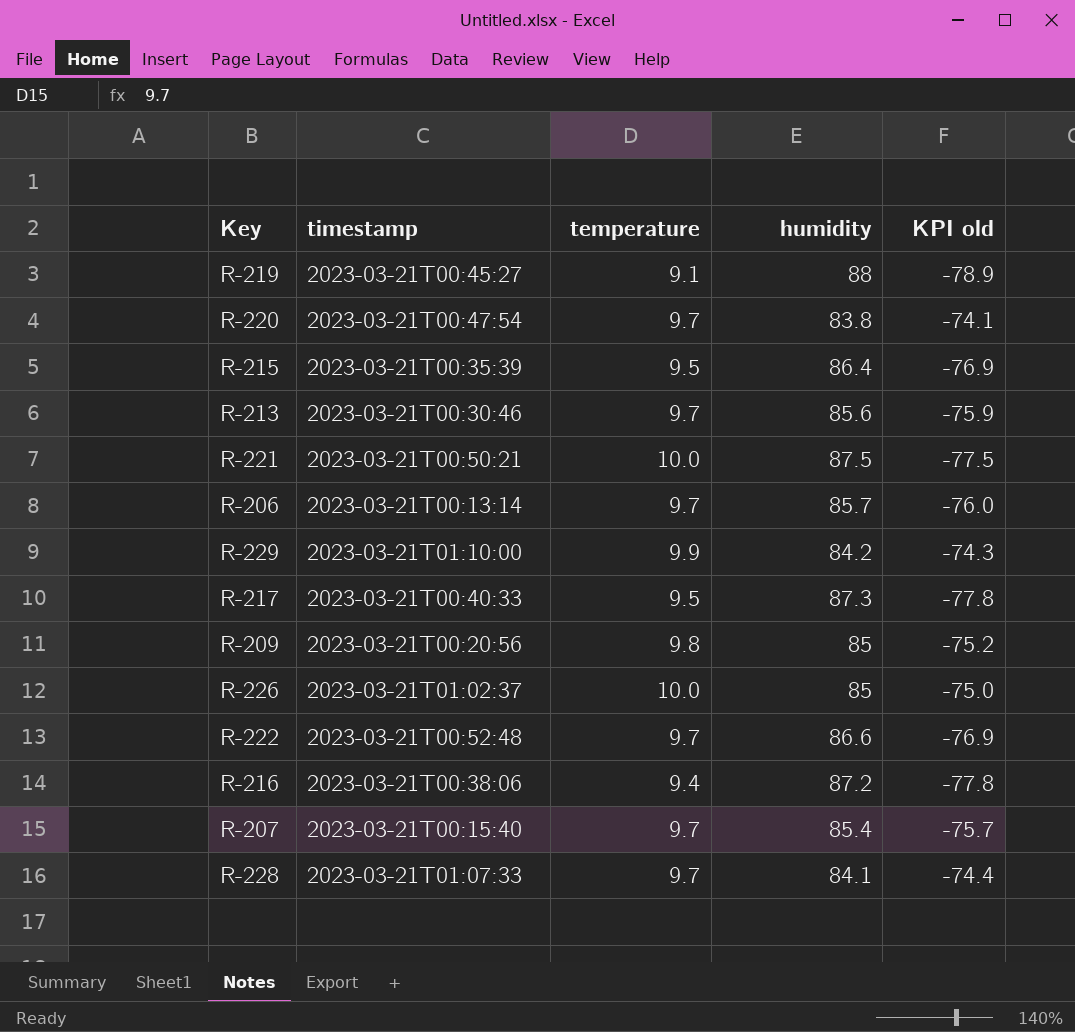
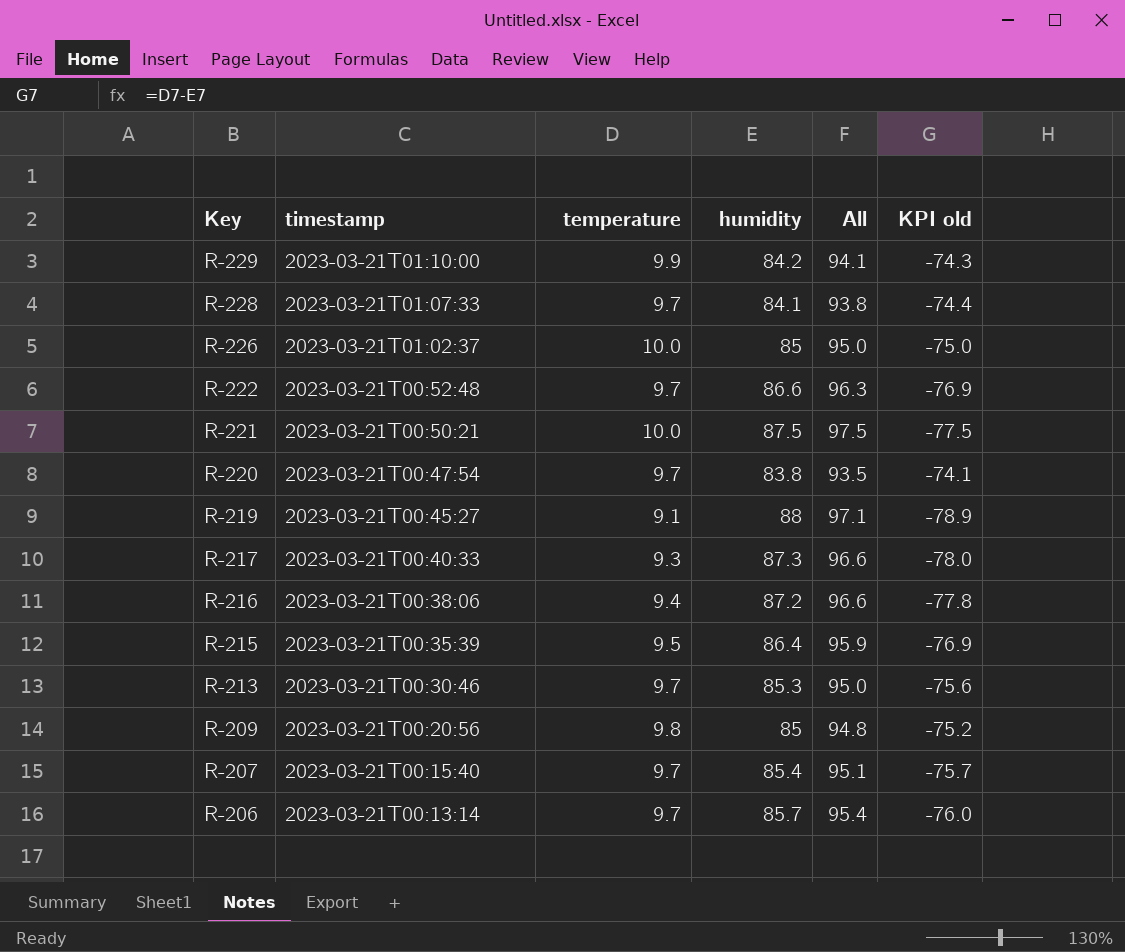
row order: none -> Key descending
column All | formula: none -> [temperature] + [humidity]
R-217 | temperature: 9.5 -> 9.3
R-217 | KPI old: -77.8 -> -78.0
R-213 | humidity: 85.6 -> 85.3
R-213 | KPI old: -75.9 -> -75.6

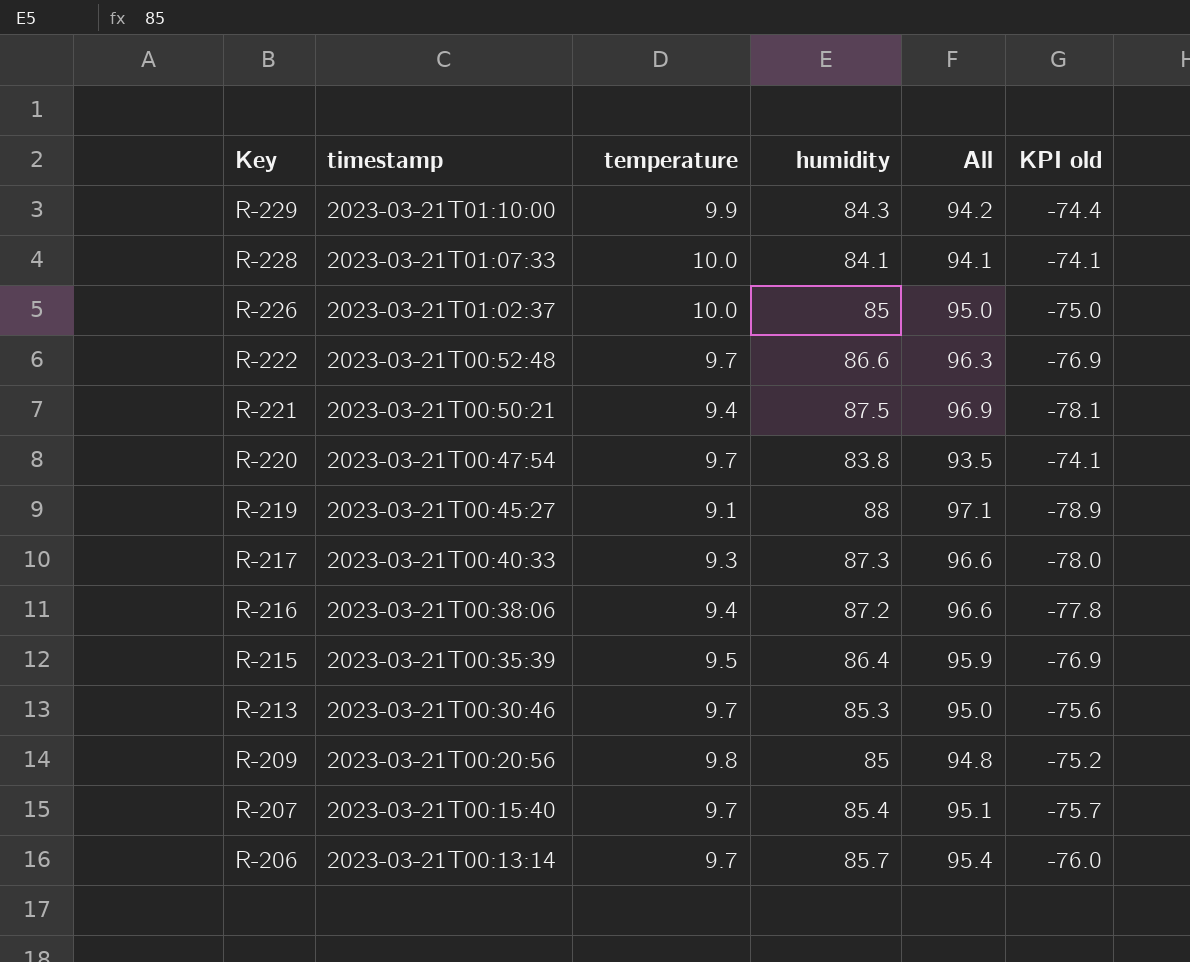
R-229 | humidity: 84.2 -> 84.3
R-229 | All: 94.1 -> 94.2
R-229 | KPI old: -74.3 -> -74.4
R-228 | temperature: 9.7 -> 10.0
R-228 | All: 93.8 -> 94.1
R-228 | KPI old: -74.4 -> -74.1
R-221 | temperature: 10.0 -> 9.4
R-221 | All: 97.5 -> 96.9
R-221 | KPI old: -77.5 -> -78.1

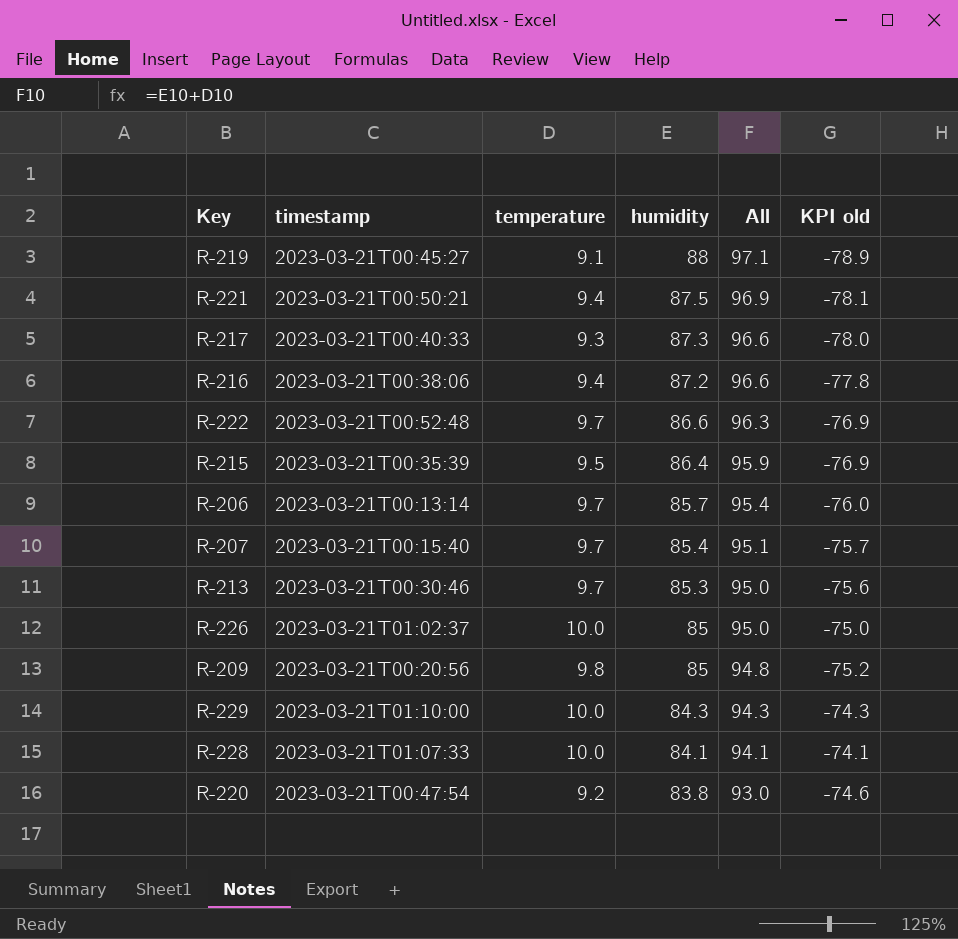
row order: Key descending -> humidity descending
R-229 | temperature: 9.9 -> 10.0
R-229 | All: 94.2 -> 94.3
R-229 | KPI old: -74.4 -> -74.3
R-220 | temperature: 9.7 -> 9.2
R-220 | All: 93.5 -> 93.0
R-220 | KPI old: -74.1 -> -74.6

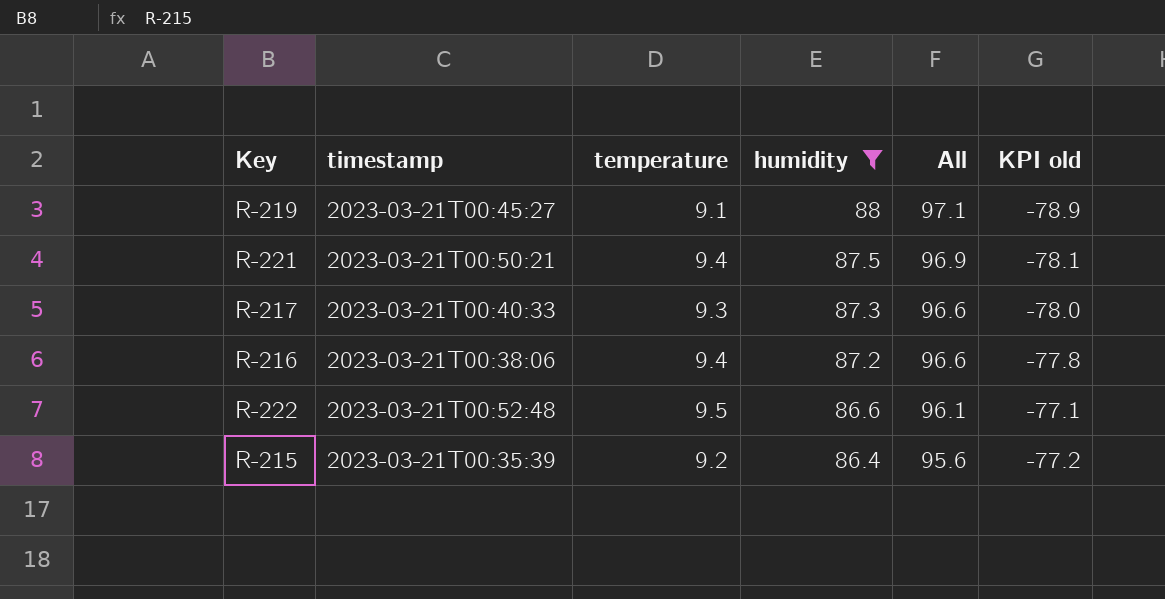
filter: none -> humidity >= 86.4
R-222 | temperature: 9.7 -> 9.5
R-222 | All: 96.3 -> 96.1
R-222 | KPI old: -76.9 -> -77.1
R-215 | temperature: 9.5 -> 9.2
R-215 | All: 95.9 -> 95.6
R-215 | KPI old: -76.9 -> -77.2

